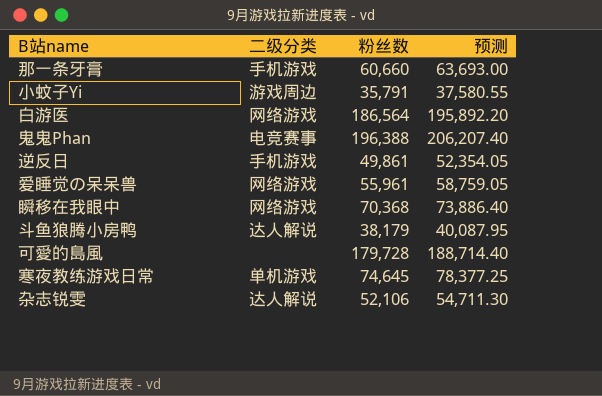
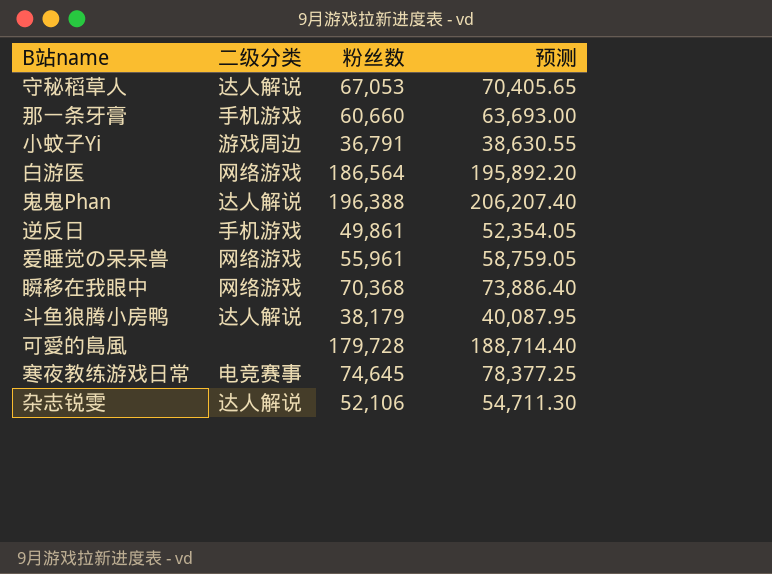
row 守秘稻草人: none -> 达人解说 | 67,053 | 70,405.65
小蚊子Yi | 粉丝数: 35,791 -> 36,791
小蚊子Yi | 预测: 37,580.55 -> 38,630.55
鬼鬼Phan | 二级分类: 电竞赛事 -> 达人解说
寒夜教练游戏日常 | 二级分类: 单机游戏 -> 电竞赛事

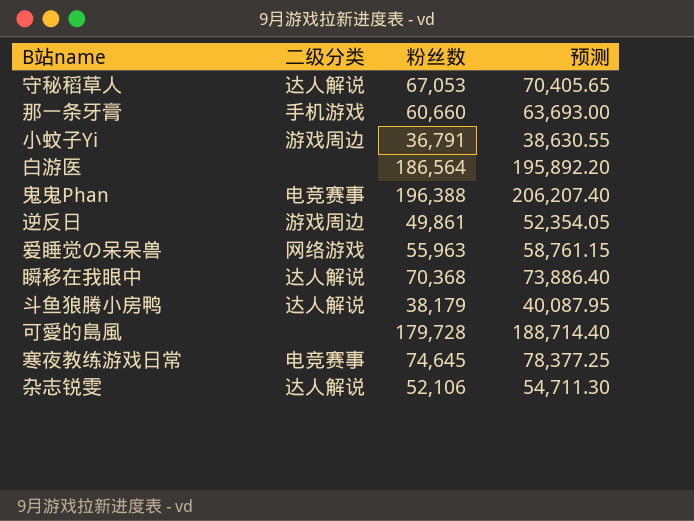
白游医 | 二级分类: 网络游戏 -> none
鬼鬼Phan | 二级分类: 达人解说 -> 电竞赛事
逆反日 | 二级分类: 手机游戏 -> 游戏周边
爱睡觉の呆呆兽 | 粉丝数: 55,961 -> 55,963
爱睡觉の呆呆兽 | 预测: 58,759.05 -> 58,761.15
瞬移在我眼中 | 二级分类: 网络游戏 -> 达人解说

